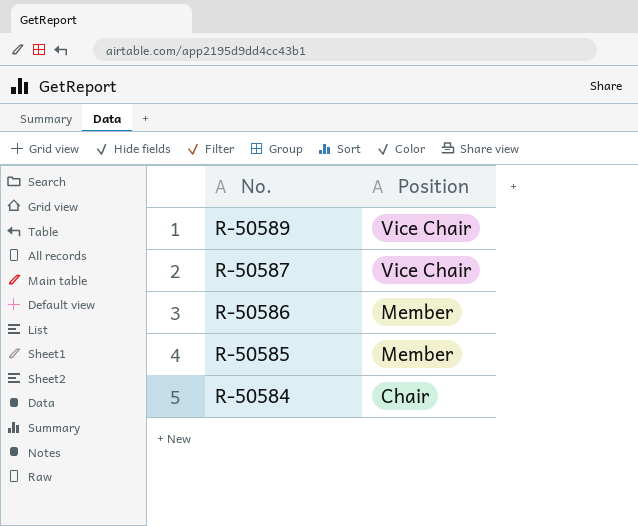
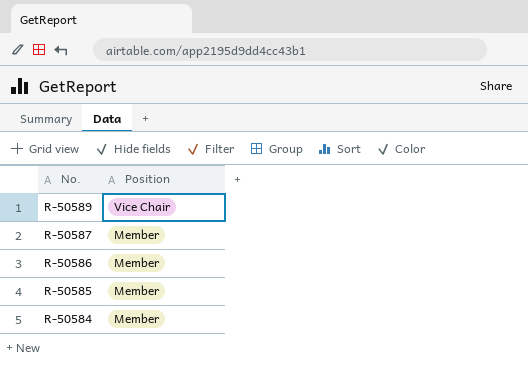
R-50587 | Position: Vice Chair -> Member
R-50584 | Position: Chair -> Member

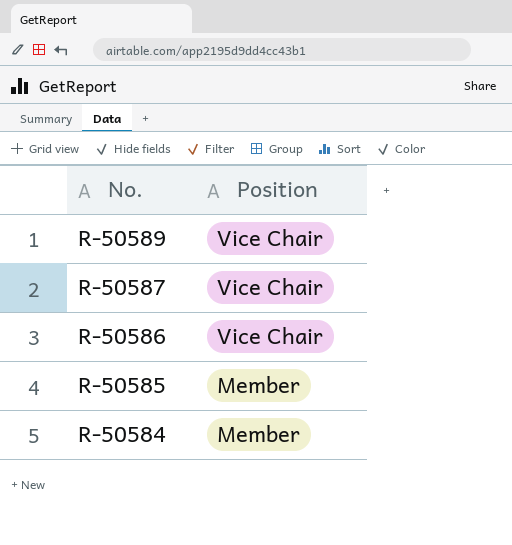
R-50587 | Position: Member -> Vice Chair
R-50586 | Position: Member -> Vice Chair

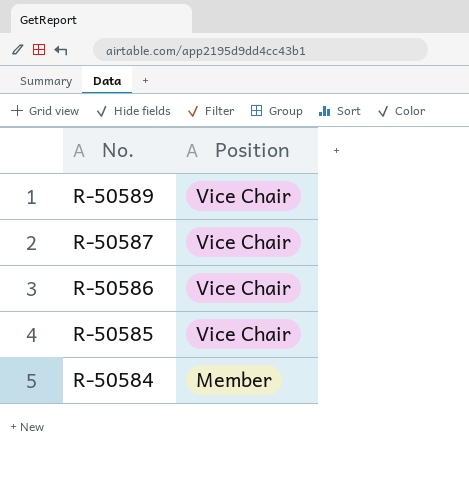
R-50585 | Position: Member -> Vice Chair

